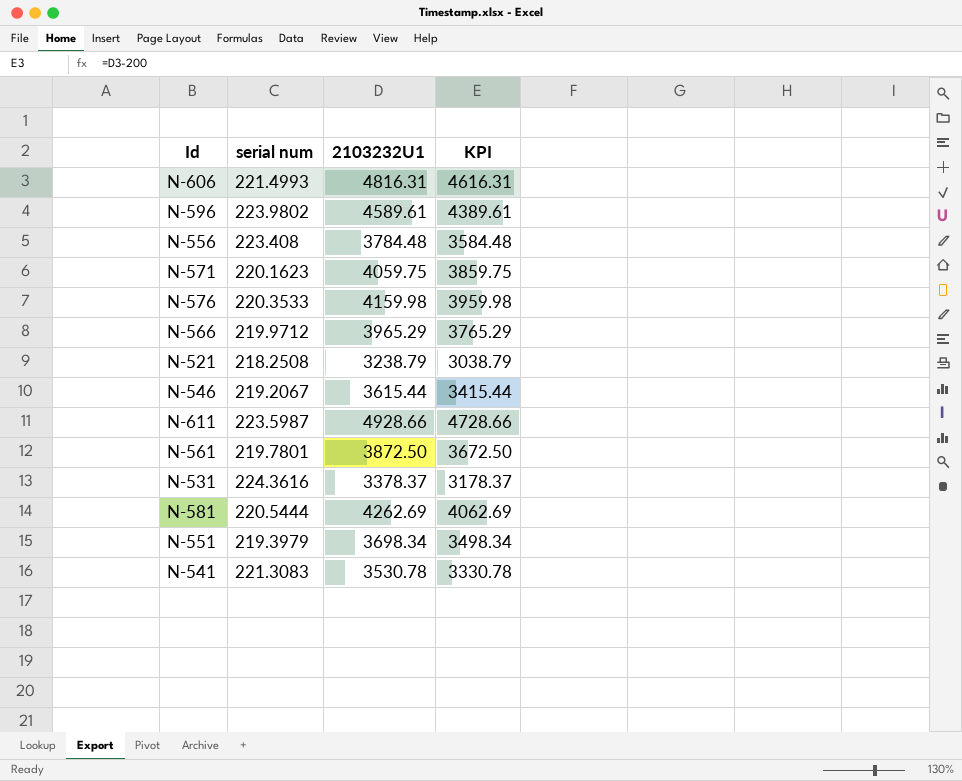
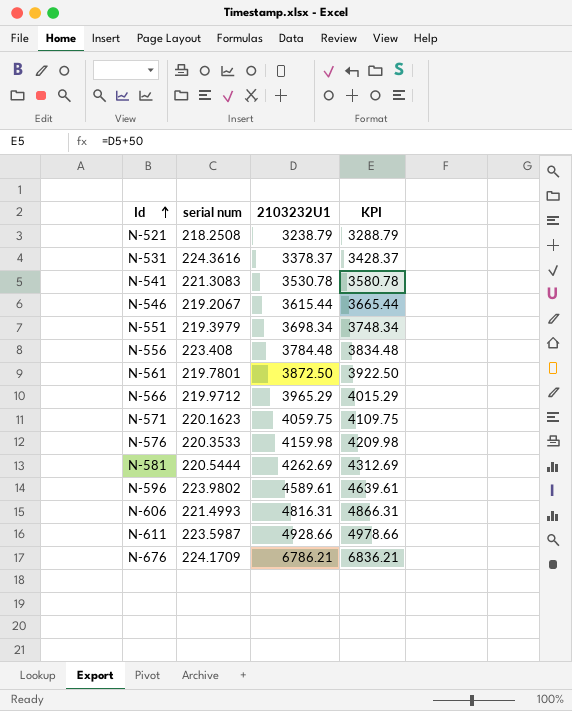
row order: none -> Id ascending
column KPI | formula: [2103232U1] - 200 -> [2103232U1] + 50
row N-676: none -> 224.1709 | 6786.21 | 6836.21

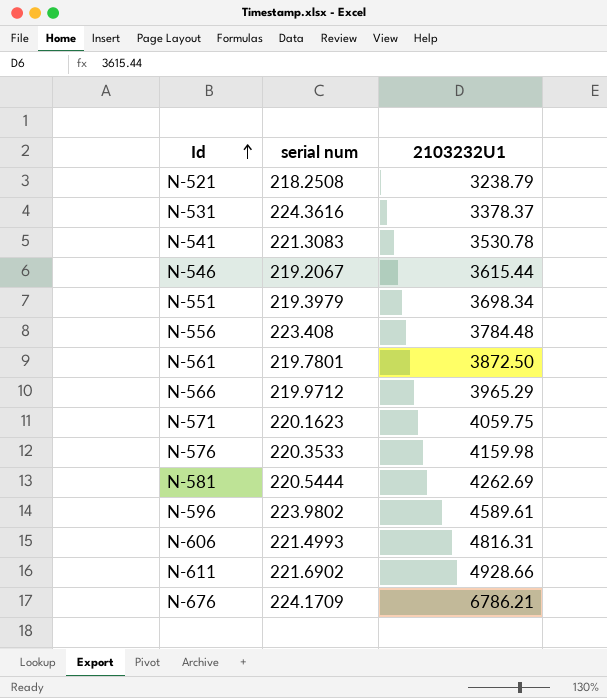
column KPI | formula: [2103232U1] + 50 -> none
N-611 | serial num: 223.5987 -> 221.6902

